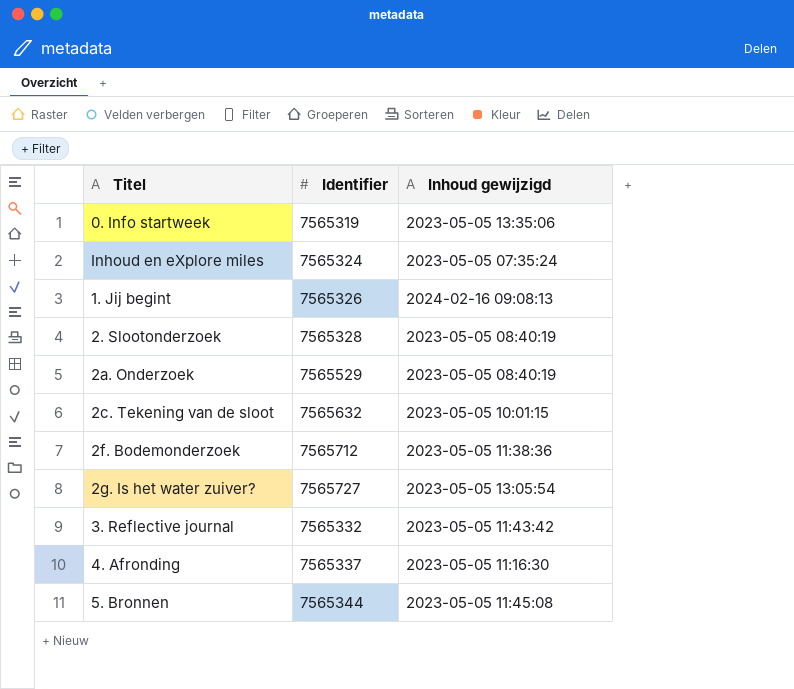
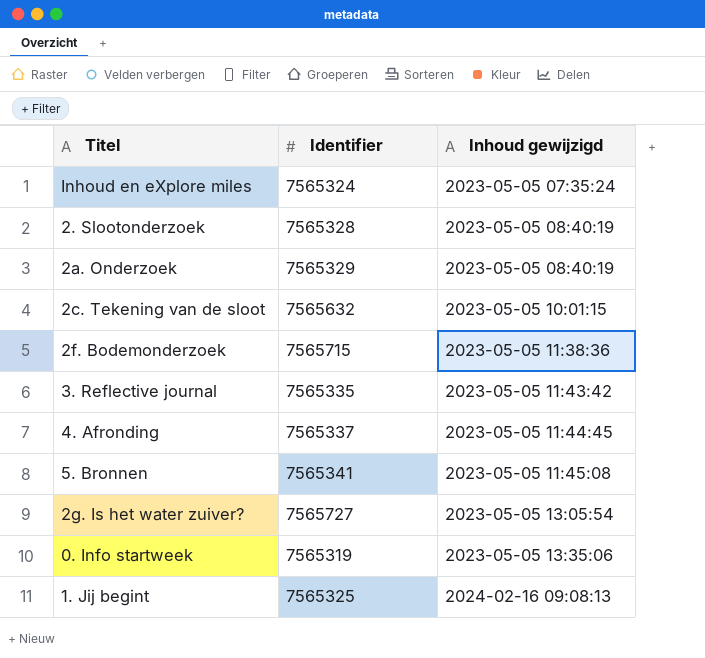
row order: none -> Inhoud gewijzigd ascending
2a. Onderzoek | Identifier: 7565529 -> 7565329
2f. Bodemonderzoek | Identifier: 7565712 -> 7565715
3. Reflective journal | Identifier: 7565332 -> 7565335
4. Afronding | Inhoud gewijzigd: 2023-05-05 11:16:30 -> 2023-05-05 11:44:45
5. Bronnen | Identifier: 7565344 -> 7565341
1. Jij begint | Identifier: 7565326 -> 7565325

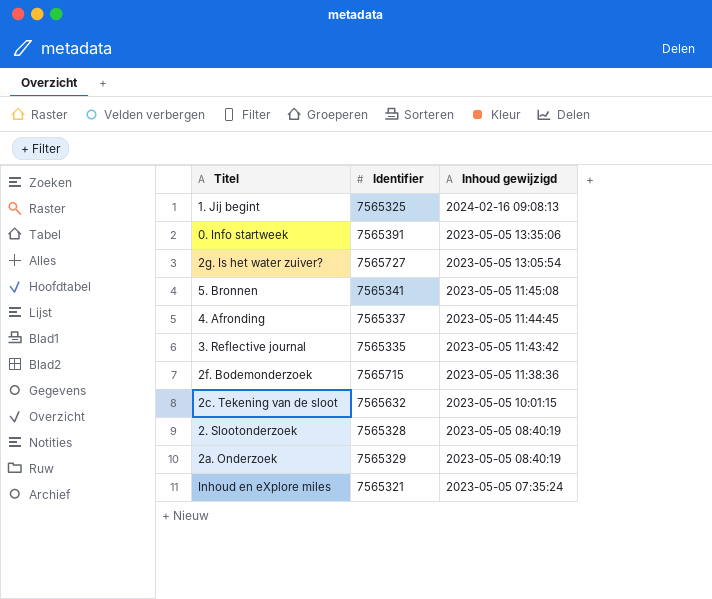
row order: Inhoud gewijzigd ascending -> Inhoud gewijzigd descending
0. Info startweek | Identifier: 7565319 -> 7565391
Inhoud en eXplore miles | Identifier: 7565324 -> 7565321

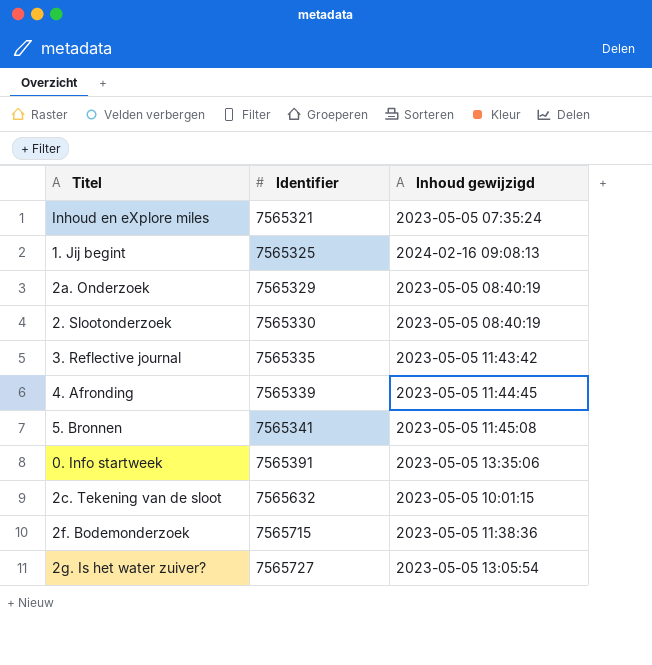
row order: Inhoud gewijzigd descending -> Identifier ascending
2. Slootonderzoek | Identifier: 7565328 -> 7565330
4. Afronding | Identifier: 7565337 -> 7565339

